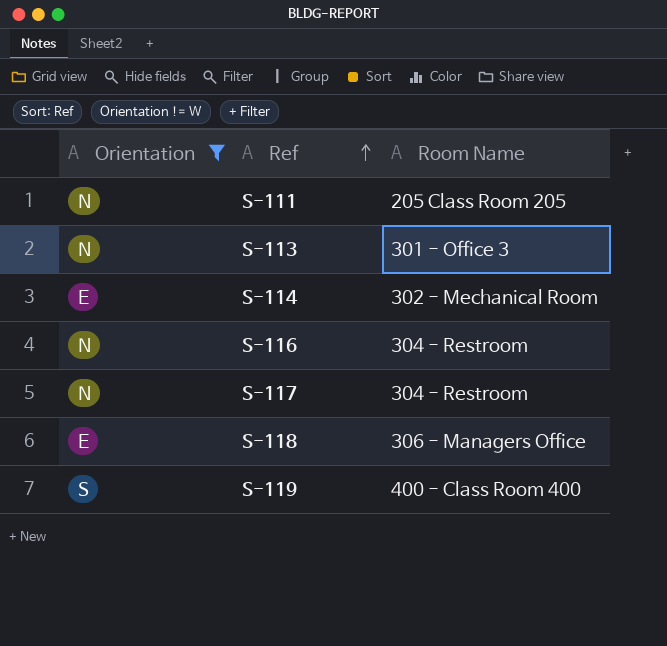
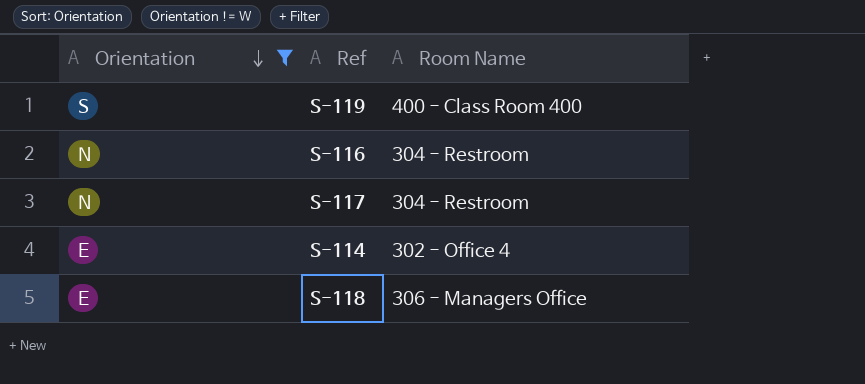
row order: Ref ascending -> Orientation descending
row S-111: N | 205 Class Room 205 -> none
row S-113: N | 301 - Office 3 -> none
S-114 | Room Name: 302 - Mechanical Room -> 302 - Office 4

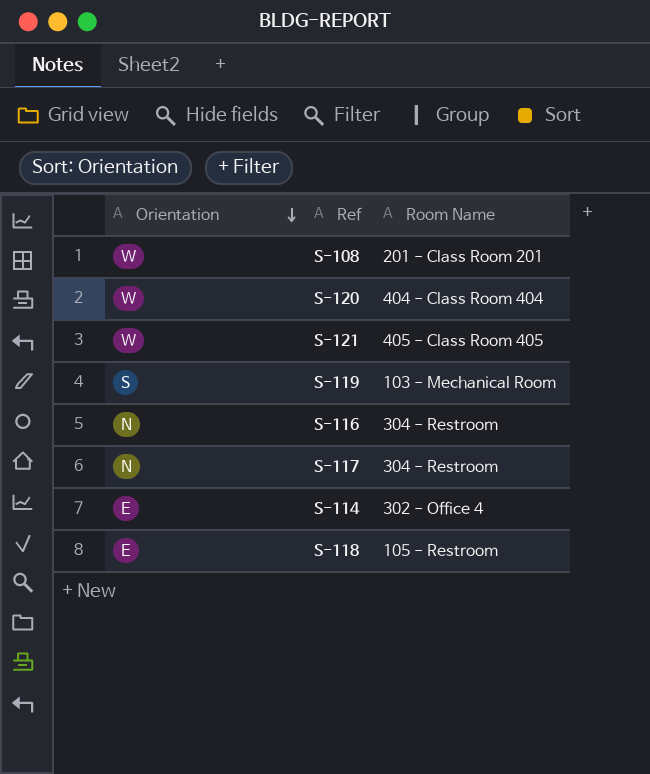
filter: Orientation != W -> none
S-119 | Room Name: 400 - Class Room 400 -> 103 - Mechanical Room
S-118 | Room Name: 306 - Managers Office -> 105 - Restroom

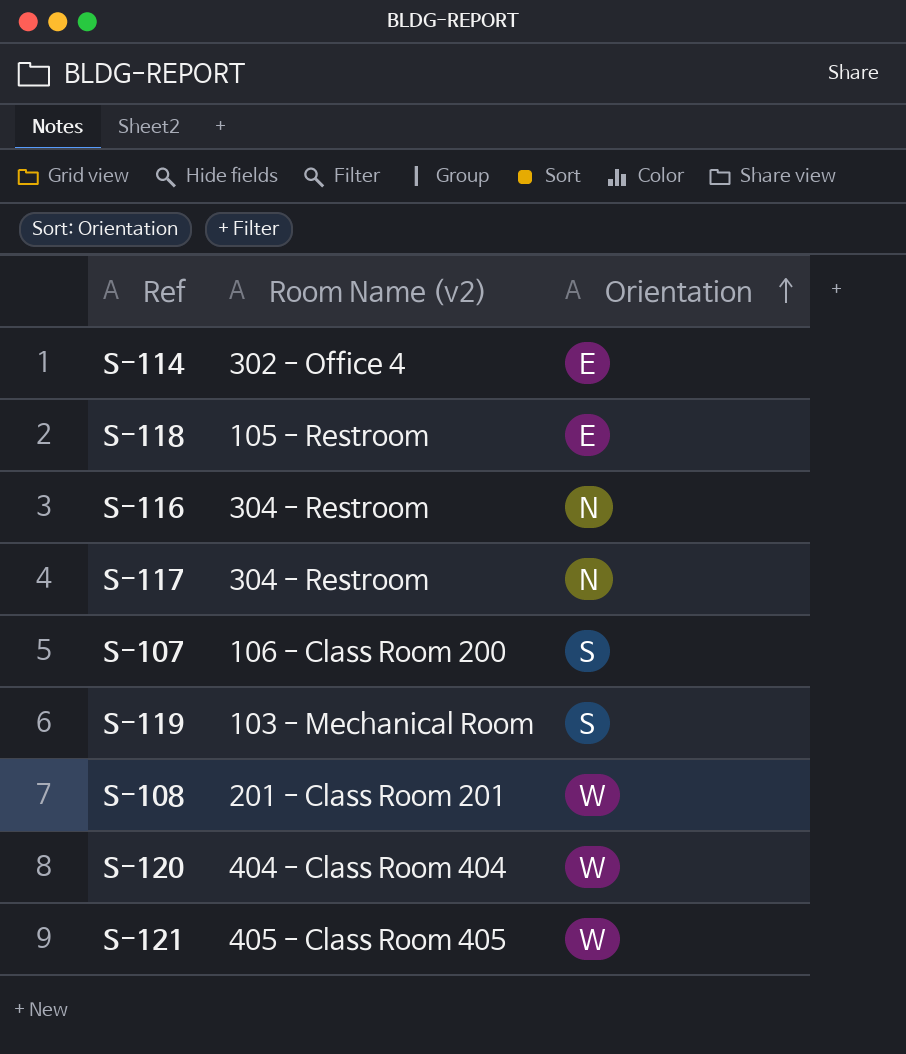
row order: Orientation descending -> Orientation ascending
column name: Room Name -> Room Name (v2)
column Orientation | position: 1 -> 3
row S-107: none -> 106 - Class Room 200 | S

